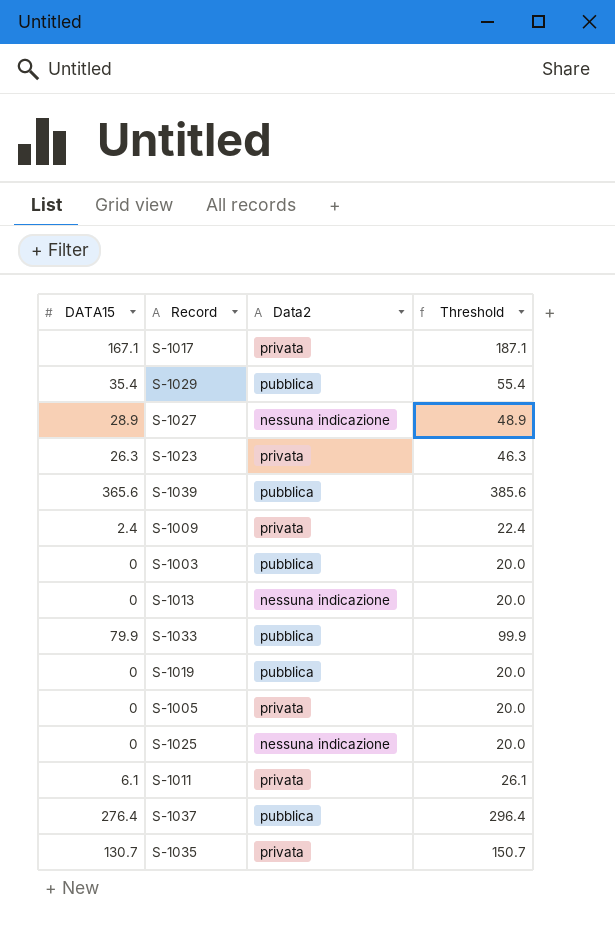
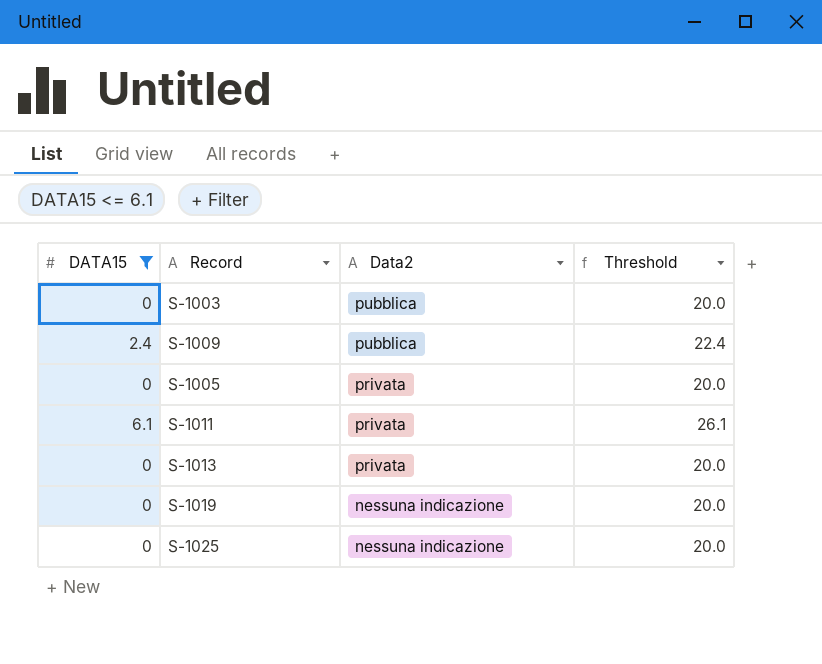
filter: none -> DATA15 <= 6.1
row order: none -> Data2 descending
S-1009 | Data2: privata -> pubblica
S-1013 | Data2: nessuna indicazione -> privata
S-1019 | Data2: pubblica -> nessuna indicazione

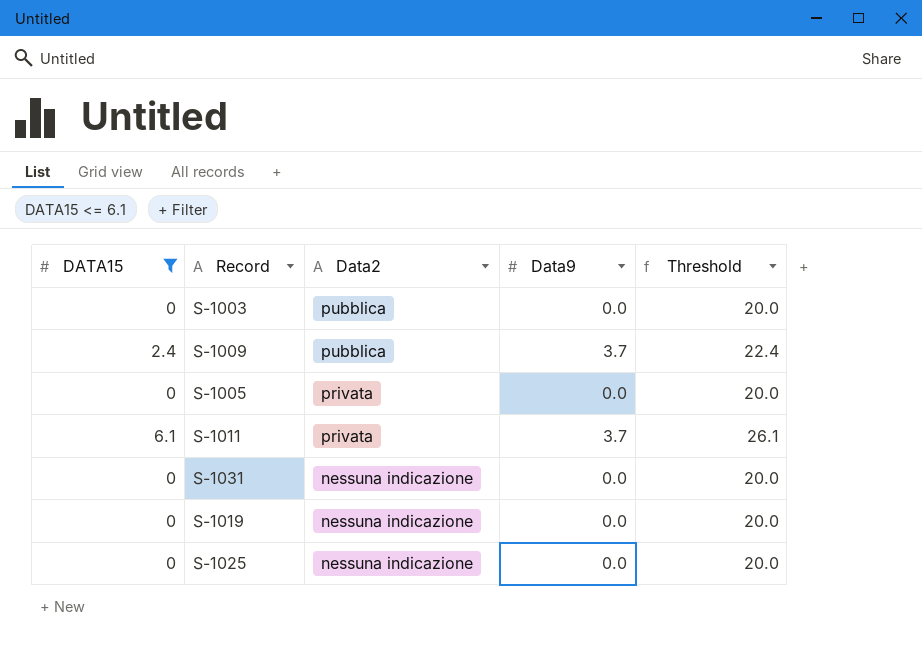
column Data9 | position: none -> 4
row S-1013: 0 | privata | 20.0 -> none
row S-1031: none -> 0 | nessuna indicazione | 0.0 | 20.0

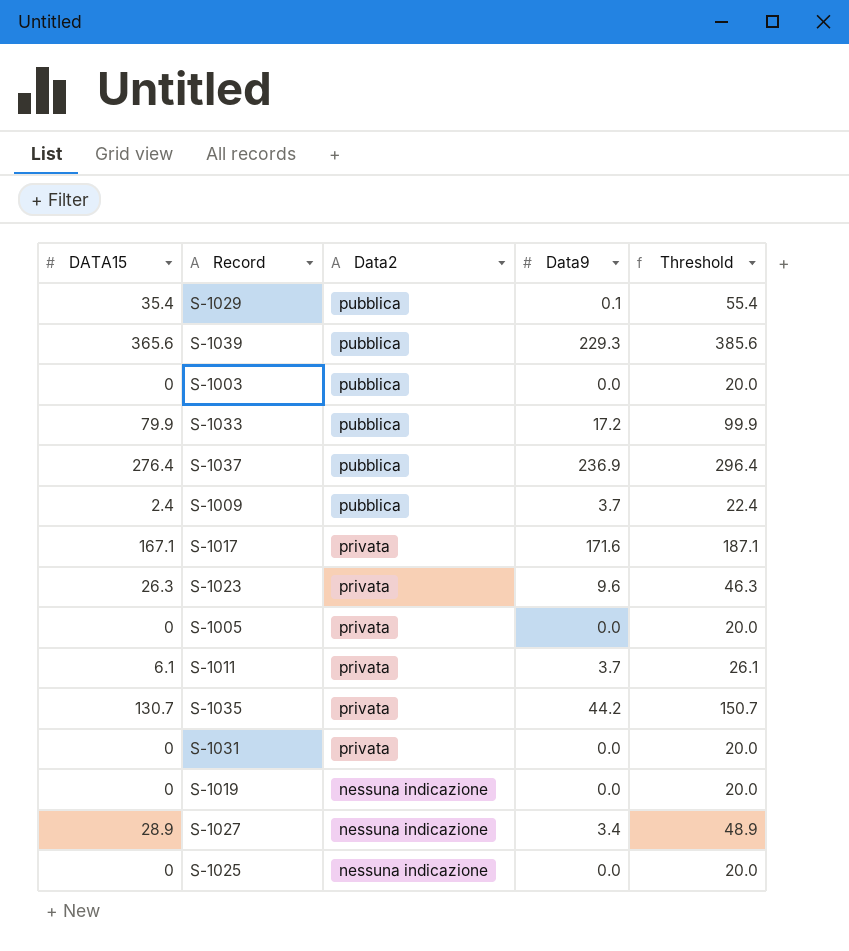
filter: DATA15 <= 6.1 -> none
S-1031 | Data2: nessuna indicazione -> privata

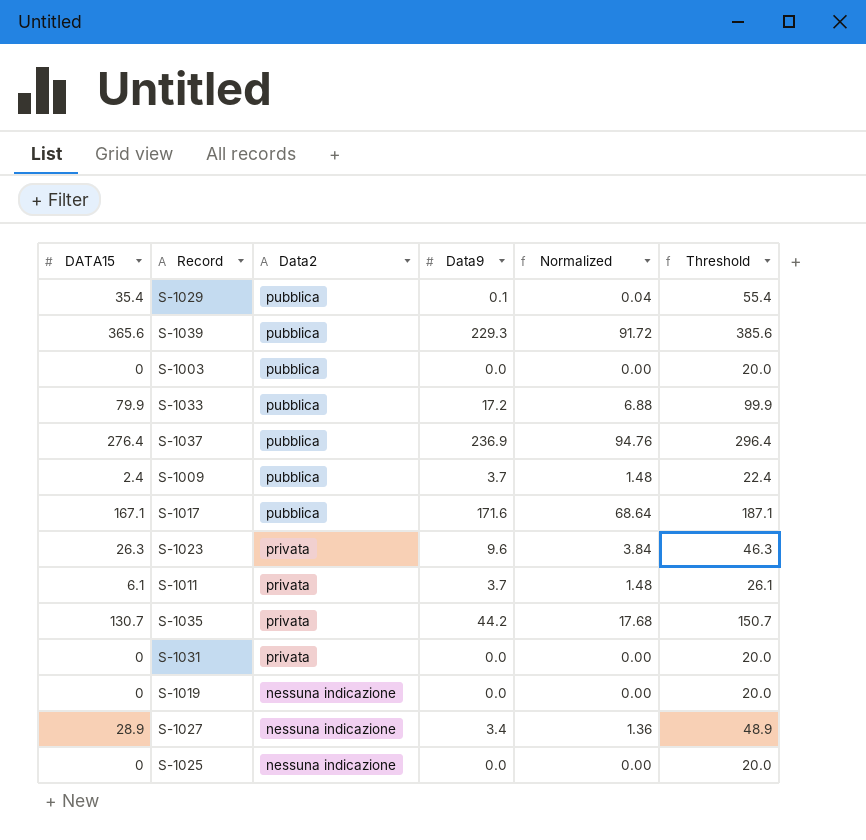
column Normalized | formula: none -> [Data9] * 0.4
row S-1005: 0 | privata | 0.0 | 20.0 -> none
S-1017 | Data2: privata -> pubblica

